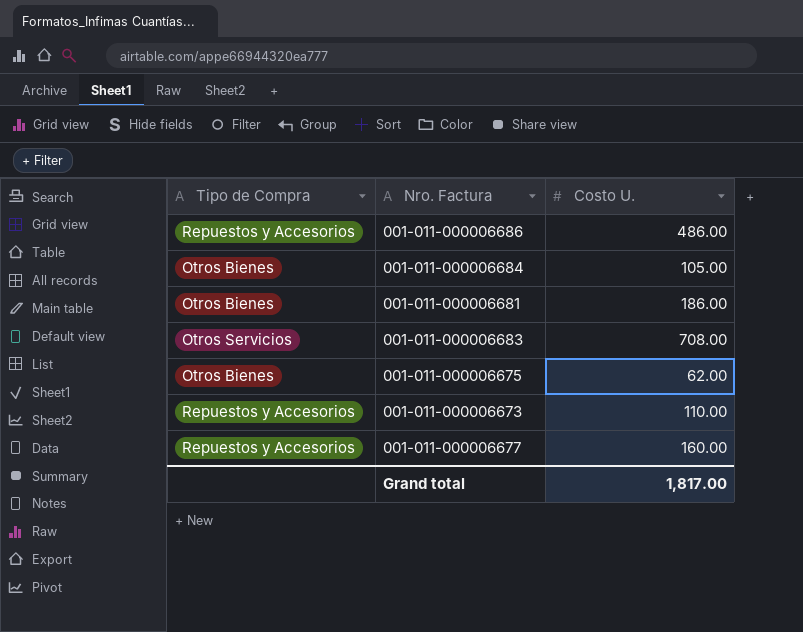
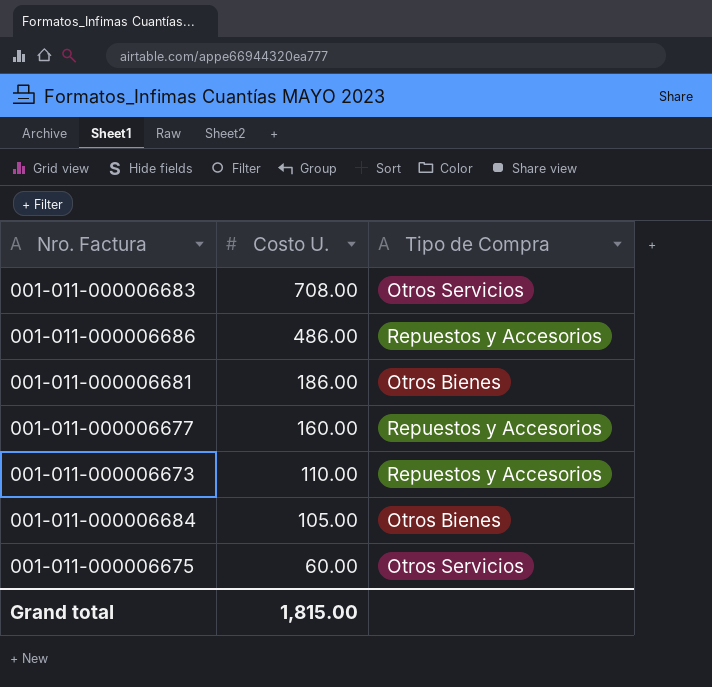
row order: none -> Costo U. descending
column Tipo de Compra | position: 1 -> 3
001-011-000006675 | Costo U.: 62.00 -> 60.00
001-011-000006675 | Tipo de Compra: Otros Bienes -> Otros Servicios
Grand total | Costo U.: 1,817.00 -> 1,815.00

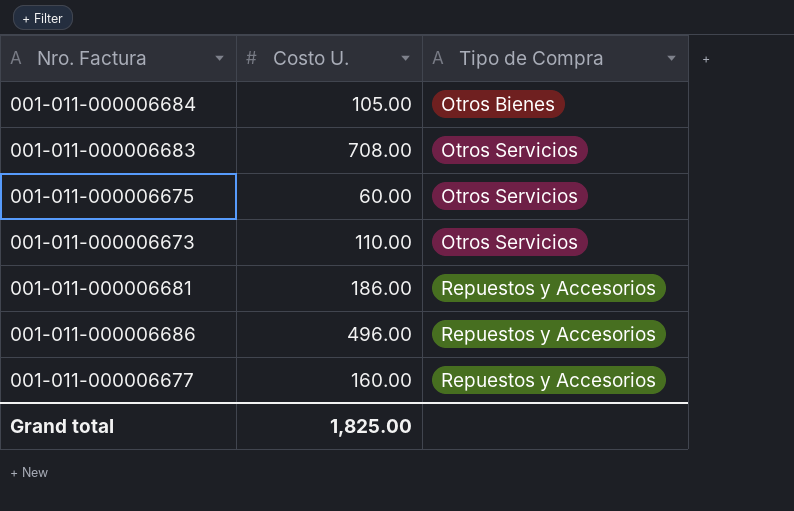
row order: Costo U. descending -> Tipo de Compra ascending
001-011-000006673 | Tipo de Compra: Repuestos y Accesorios -> Otros Servicios
001-011-000006681 | Tipo de Compra: Otros Bienes -> Repuestos y Accesorios
001-011-000006686 | Costo U.: 486.00 -> 496.00
Grand total | Costo U.: 1,815.00 -> 1,825.00

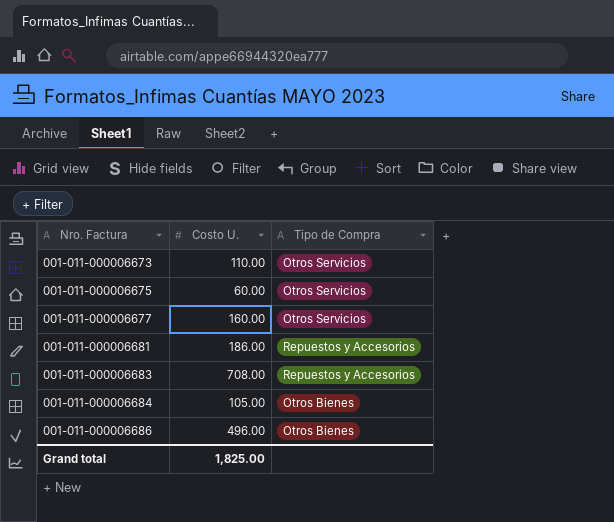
row order: Tipo de Compra ascending -> Nro. Factura ascending
001-011-000006677 | Tipo de Compra: Repuestos y Accesorios -> Otros Servicios
001-011-000006683 | Tipo de Compra: Otros Servicios -> Repuestos y Accesorios
001-011-000006686 | Tipo de Compra: Repuestos y Accesorios -> Otros Bienes

